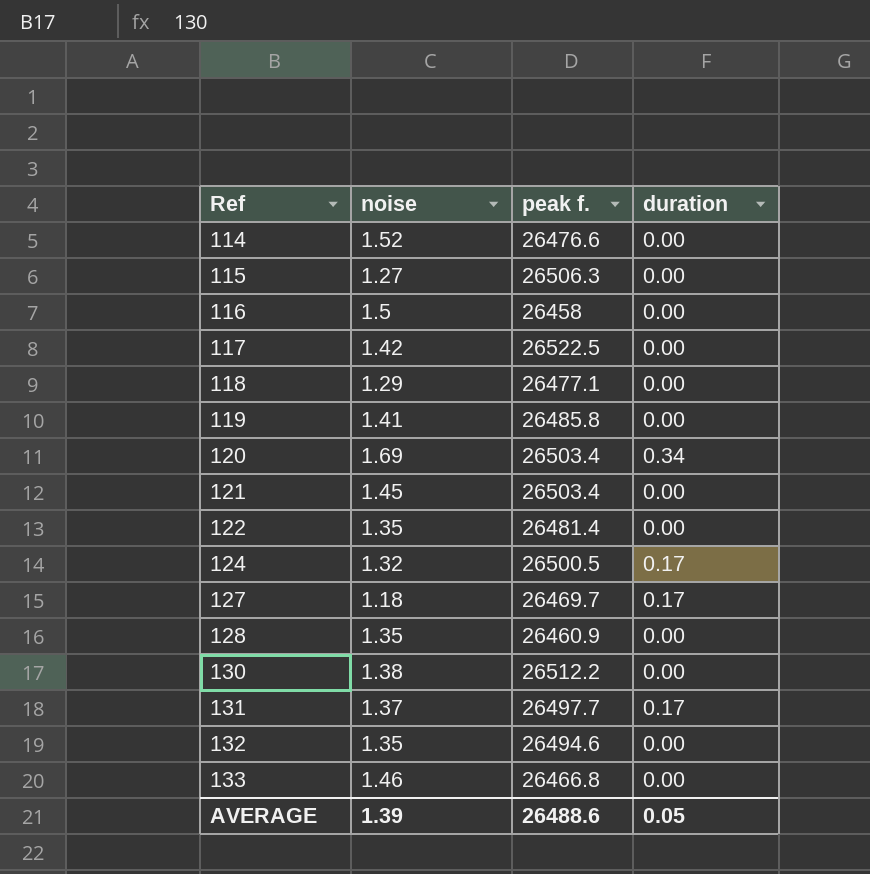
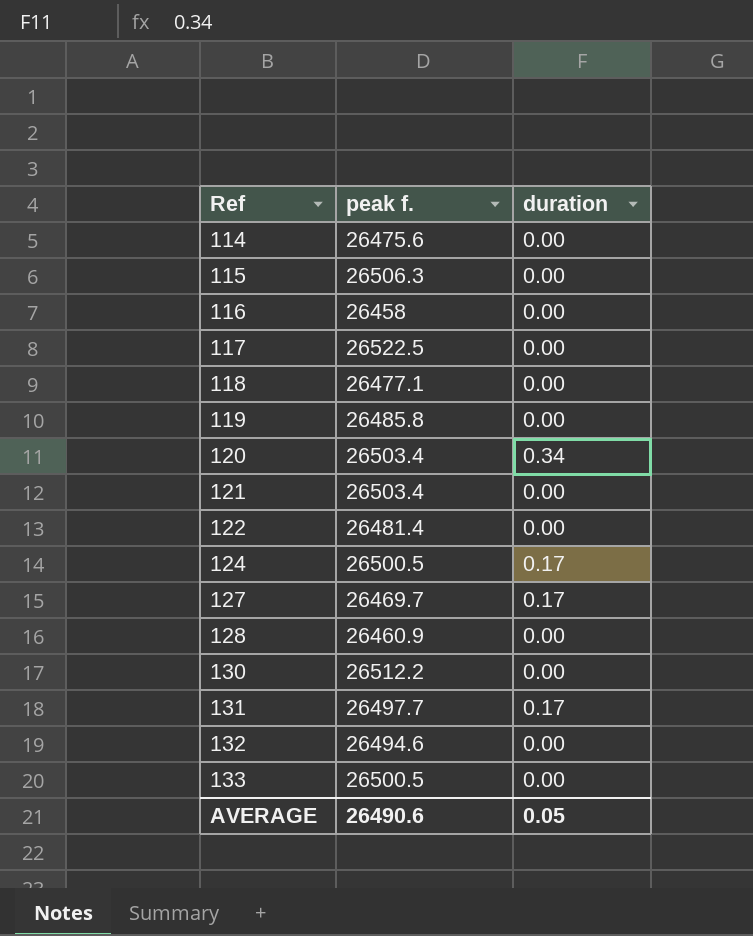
column noise | position: 2 -> none
114 | peak f.: 26476.6 -> 26475.6
133 | peak f.: 26466.8 -> 26500.5
AVERAGE | peak f.: 26488.6 -> 26490.6

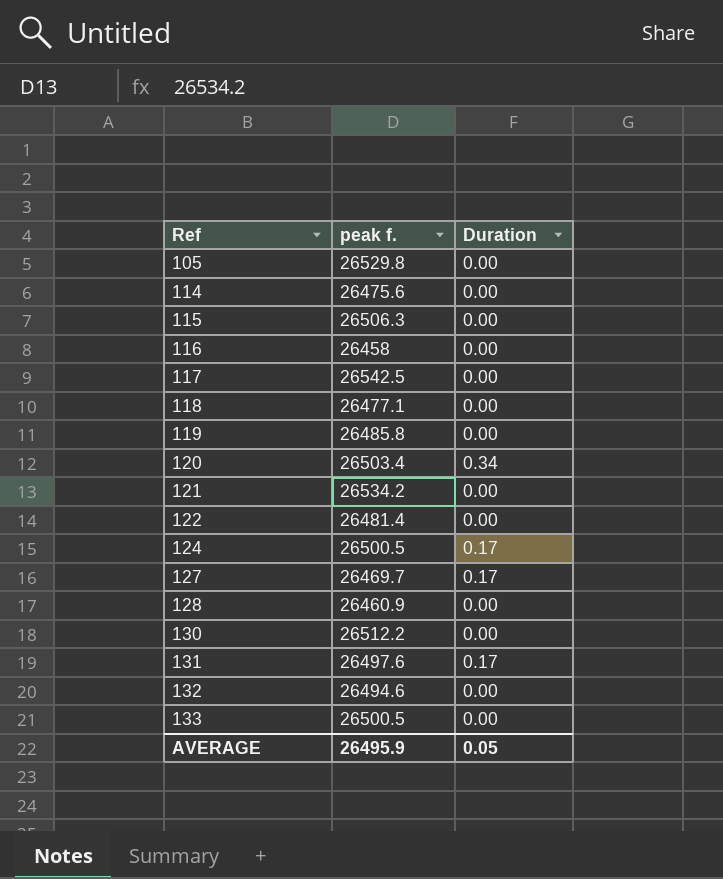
column name: duration -> Duration
row 105: none -> 26529.8 | 0.00
117 | peak f.: 26522.5 -> 26542.5
121 | peak f.: 26503.4 -> 26534.2
131 | peak f.: 26497.7 -> 26497.6
AVERAGE | peak f.: 26490.6 -> 26495.9

